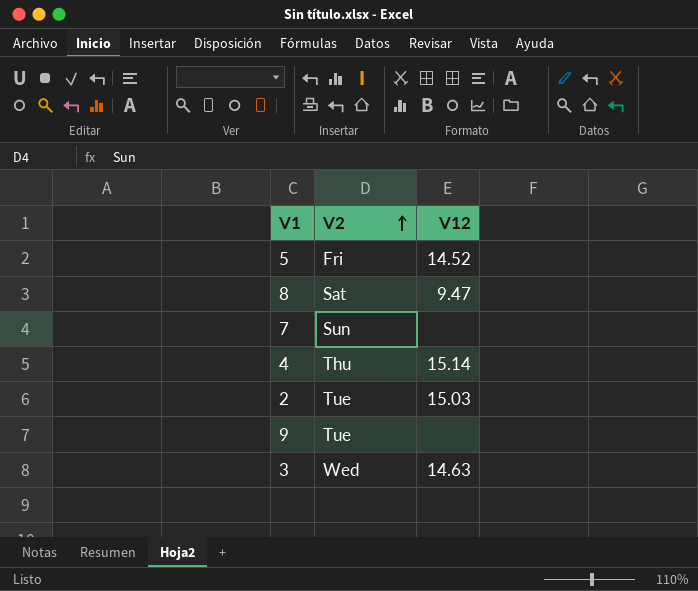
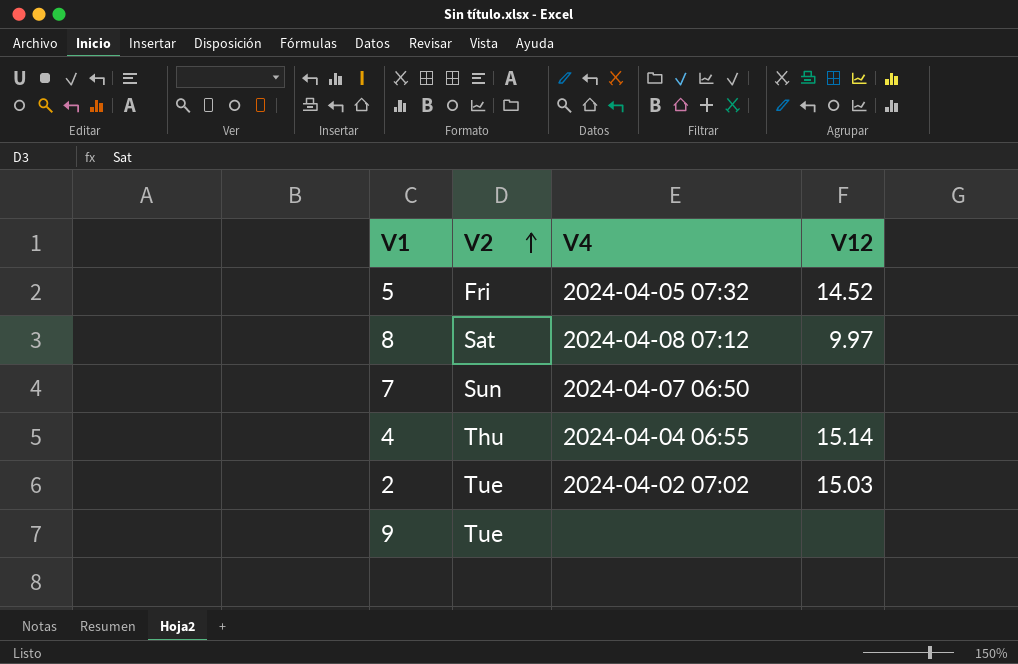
column V4 | position: none -> 3
row 3: Wed | 14.63 -> none
8 | V12: 9.47 -> 9.97

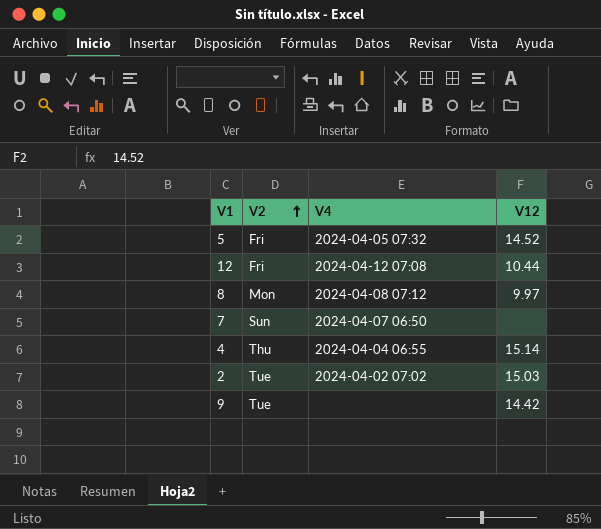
row 12: none -> Fri | 2024-04-12 07:08 | 10.44
8 | V2: Sat -> Mon
9 | V12: none -> 14.42

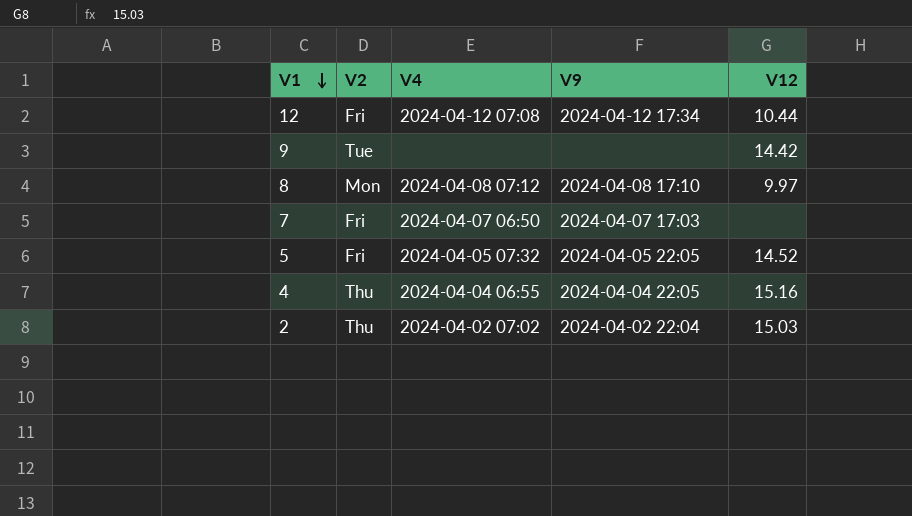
row order: V2 ascending -> V1 descending
column V9 | position: none -> 4
7 | V2: Sun -> Fri
4 | V12: 15.14 -> 15.16
2 | V2: Tue -> Thu

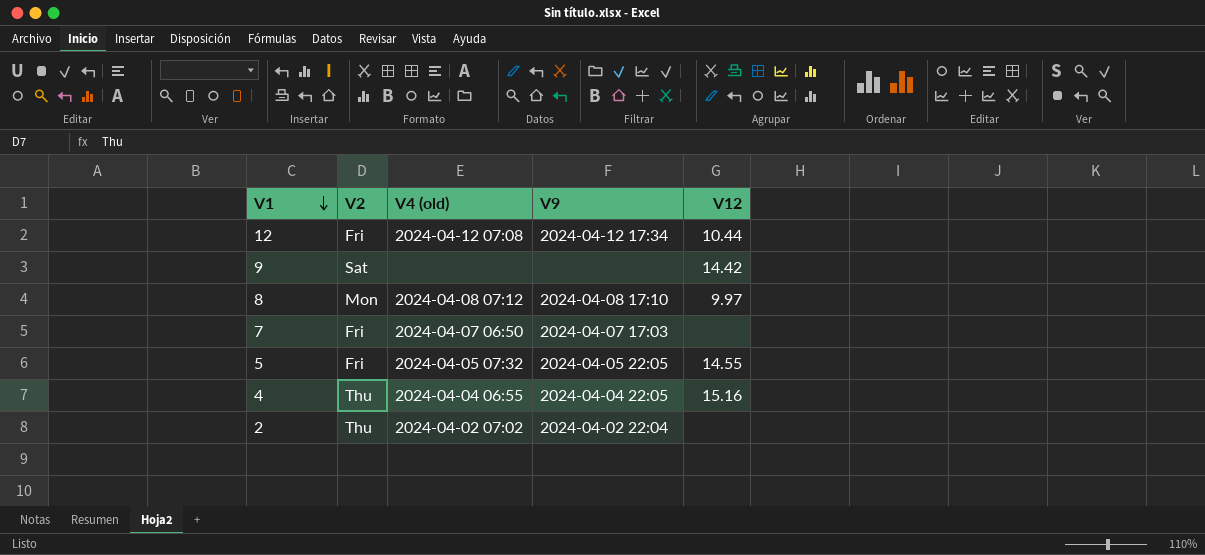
column name: V4 -> V4 (old)
9 | V2: Tue -> Sat
5 | V12: 14.52 -> 14.55
2 | V12: 15.03 -> none

